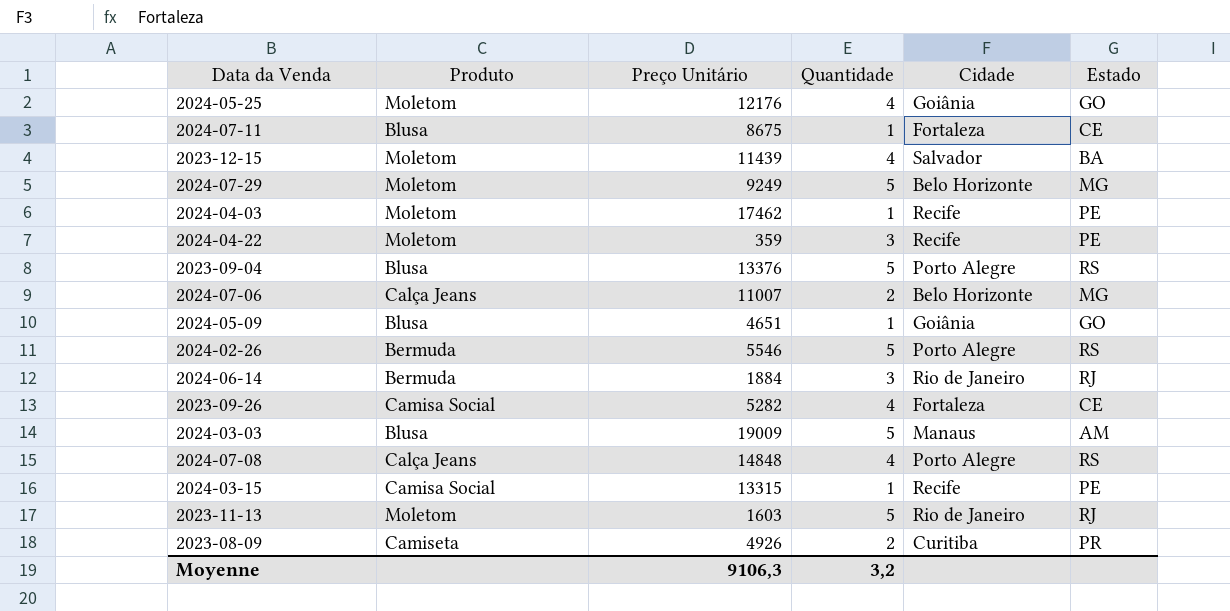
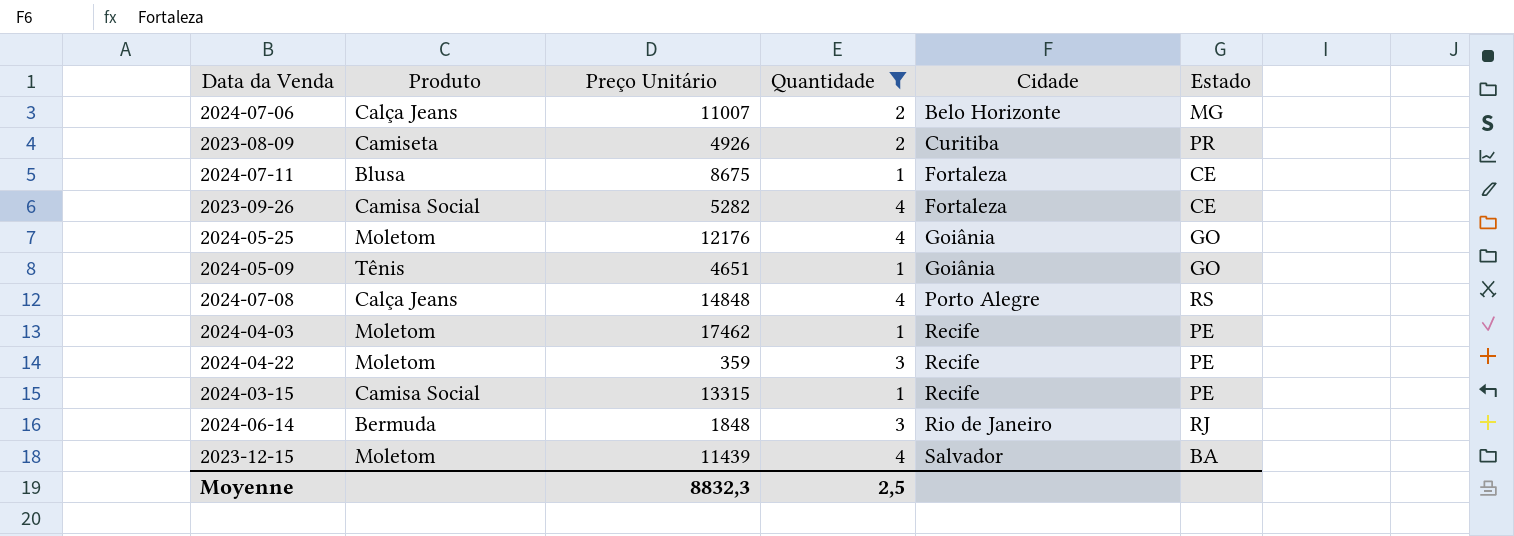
filter: none -> Quantidade != 5
row order: none -> Cidade ascending
2024-05-09 | Produto: Blusa -> Tênis
2024-06-14 | Preço Unitário: 1884 -> 1848
Moyenne | Preço Unitário: 9106,3 -> 8832,3
Moyenne | Quantidade: 3,2 -> 2,5

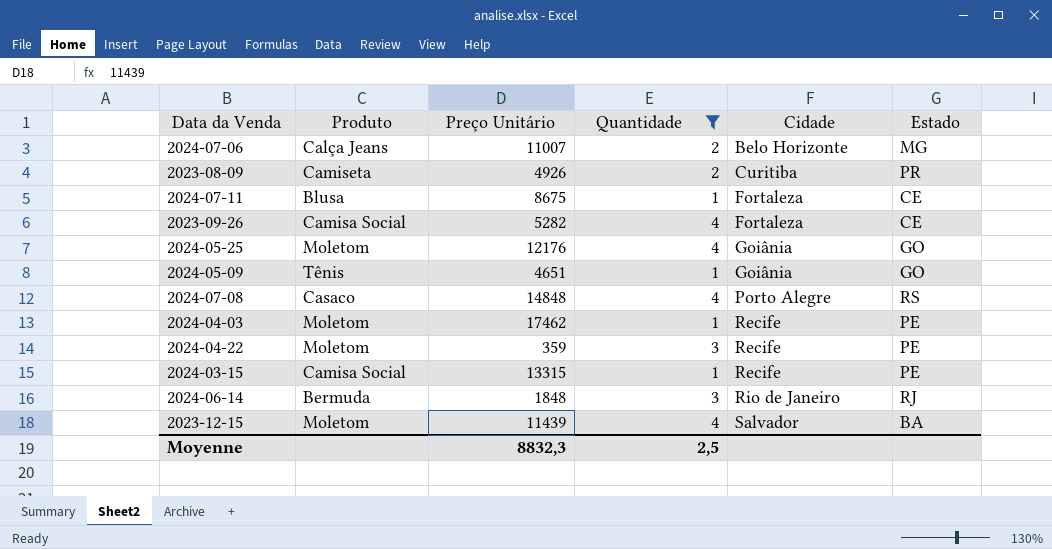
2024-07-08 | Produto: Calça Jeans -> Casaco

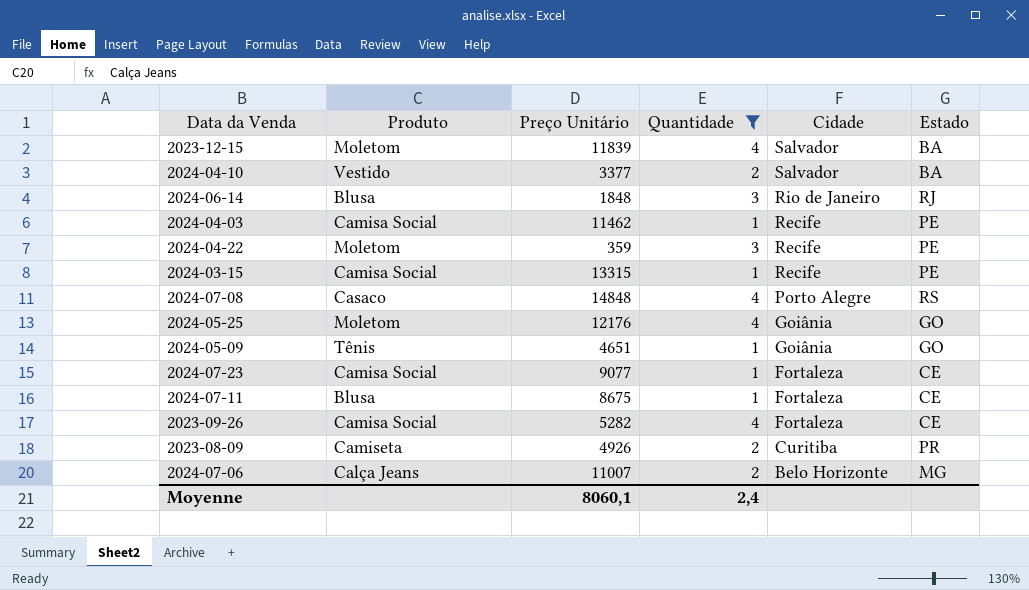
row order: Cidade ascending -> Cidade descending
2023-12-15 | Preço Unitário: 11439 -> 11839
row 2024-04-10: none -> Vestido | 3377 | 2 | Salvador | BA
2024-06-14 | Produto: Bermuda -> Blusa
2024-04-03 | Produto: Moletom -> Camisa Social
2024-04-03 | Preço Unitário: 17462 -> 11462
row 2024-07-23: none -> Camisa Social | 9077 | 1 | Fortaleza | CE
Moyenne | Preço Unitário: 8832,3 -> 8060,1
Moyenne | Quantidade: 2,5 -> 2,4

